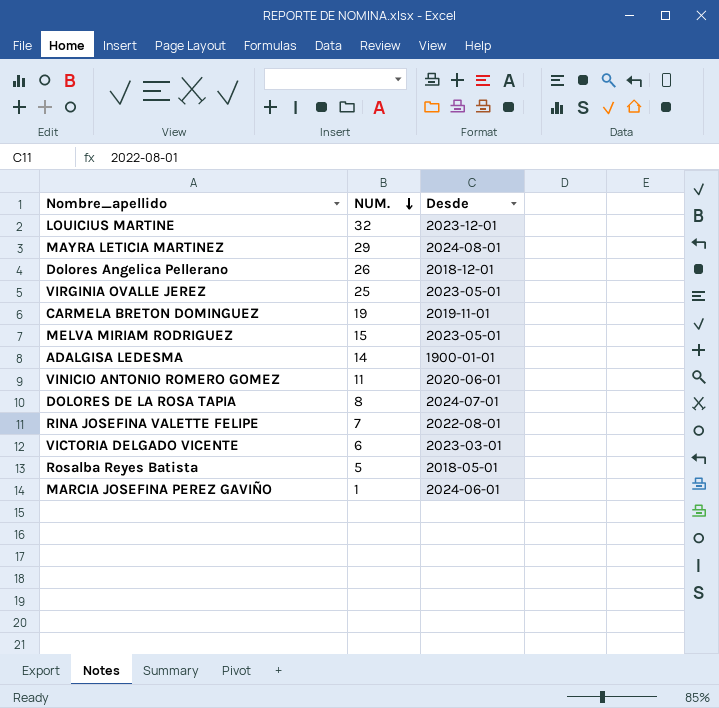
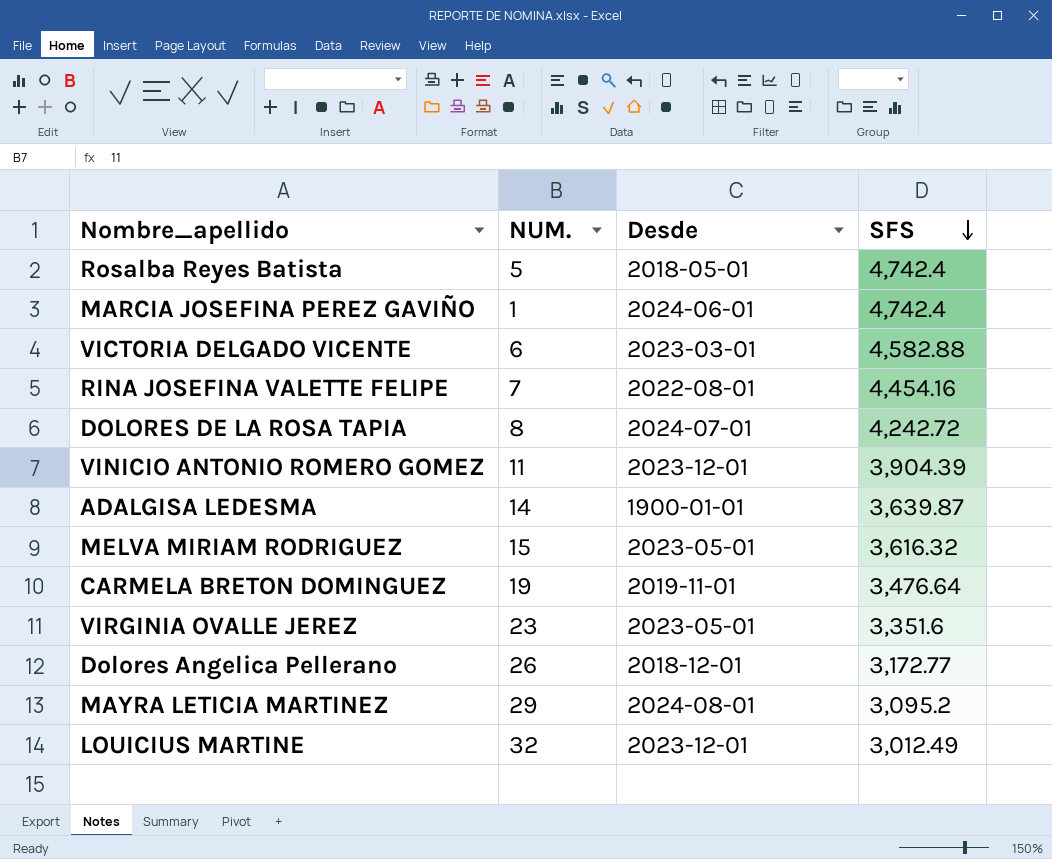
row order: NUM. descending -> SFS descending
column SFS | position: none -> 4
VINICIO ANTONIO ROMERO GOMEZ | Desde: 2020-06-01 -> 2023-12-01
VIRGINIA OVALLE JEREZ | NUM.: 25 -> 23

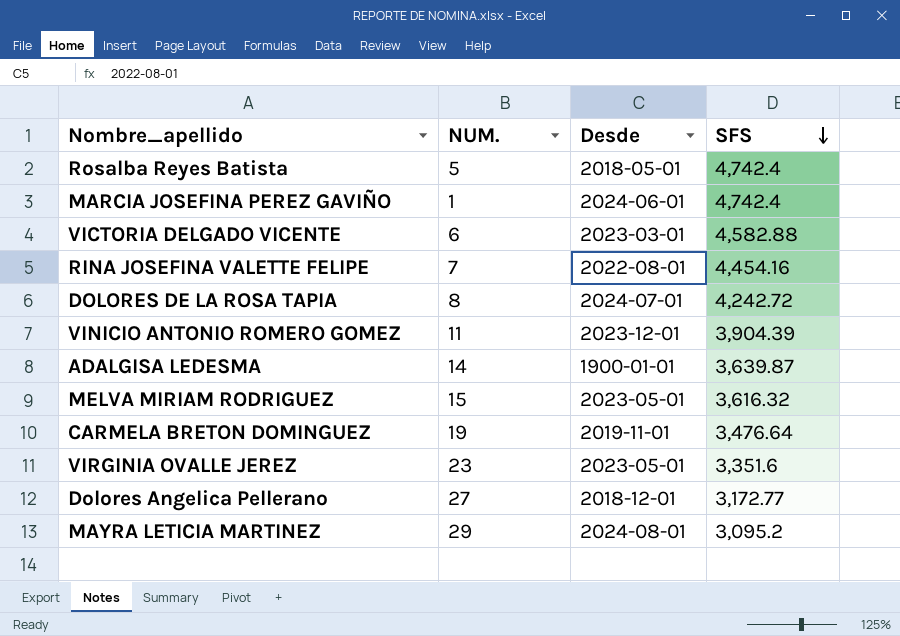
row LOUICIUS MARTINE: 32 | 2023-12-01 | 3,012.49 -> none
Dolores Angelica Pellerano | NUM.: 26 -> 27

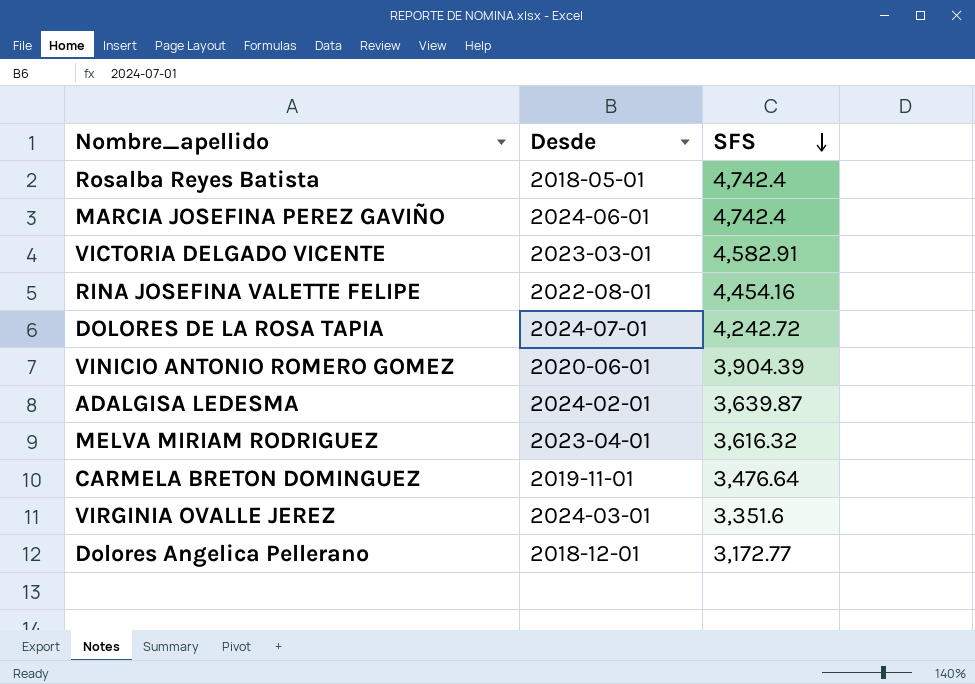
column NUM. | position: 2 -> none
row MAYRA LETICIA MARTINEZ: 29 | 2024-08-01 | 3,095.2 -> none
VICTORIA DELGADO VICENTE | SFS: 4,582.88 -> 4,582.91
VINICIO ANTONIO ROMERO GOMEZ | Desde: 2023-12-01 -> 2020-06-01
ADALGISA LEDESMA | Desde: 1900-01-01 -> 2024-02-01
MELVA MIRIAM RODRIGUEZ | Desde: 2023-05-01 -> 2023-04-01
VIRGINIA OVALLE JEREZ | Desde: 2023-05-01 -> 2024-03-01

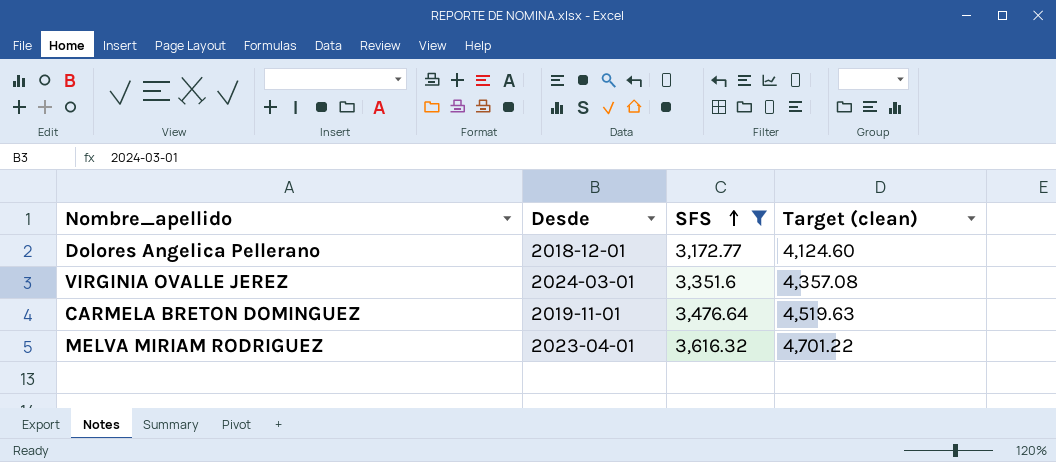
filter: none -> SFS <= 3,616.32
row order: SFS descending -> SFS ascending
column Target (clean) | formula: none -> [SFS] * 1.3

